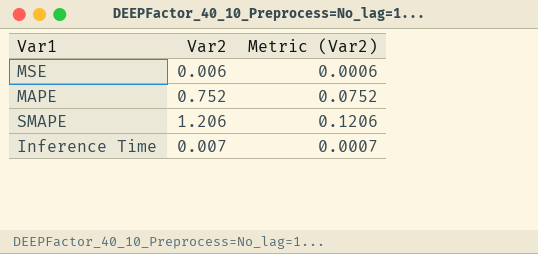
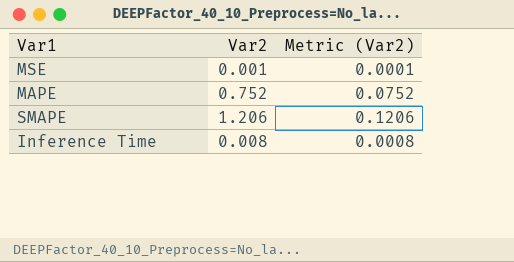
MSE | Var2: 0.006 -> 0.001
MSE | Metric (Var2): 0.0006 -> 0.0001
Inference Time | Var2: 0.007 -> 0.008
Inference Time | Metric (Var2): 0.0007 -> 0.0008

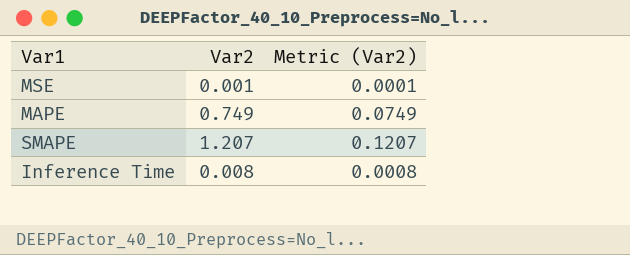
MAPE | Var2: 0.752 -> 0.749
MAPE | Metric (Var2): 0.0752 -> 0.0749
SMAPE | Var2: 1.206 -> 1.207
SMAPE | Metric (Var2): 0.1206 -> 0.1207

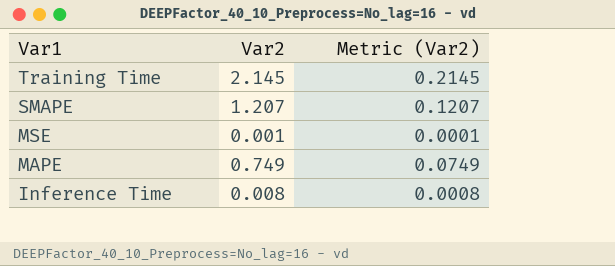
row order: none -> Var1 descending
row Training Time: none -> 2.145 | 0.2145

